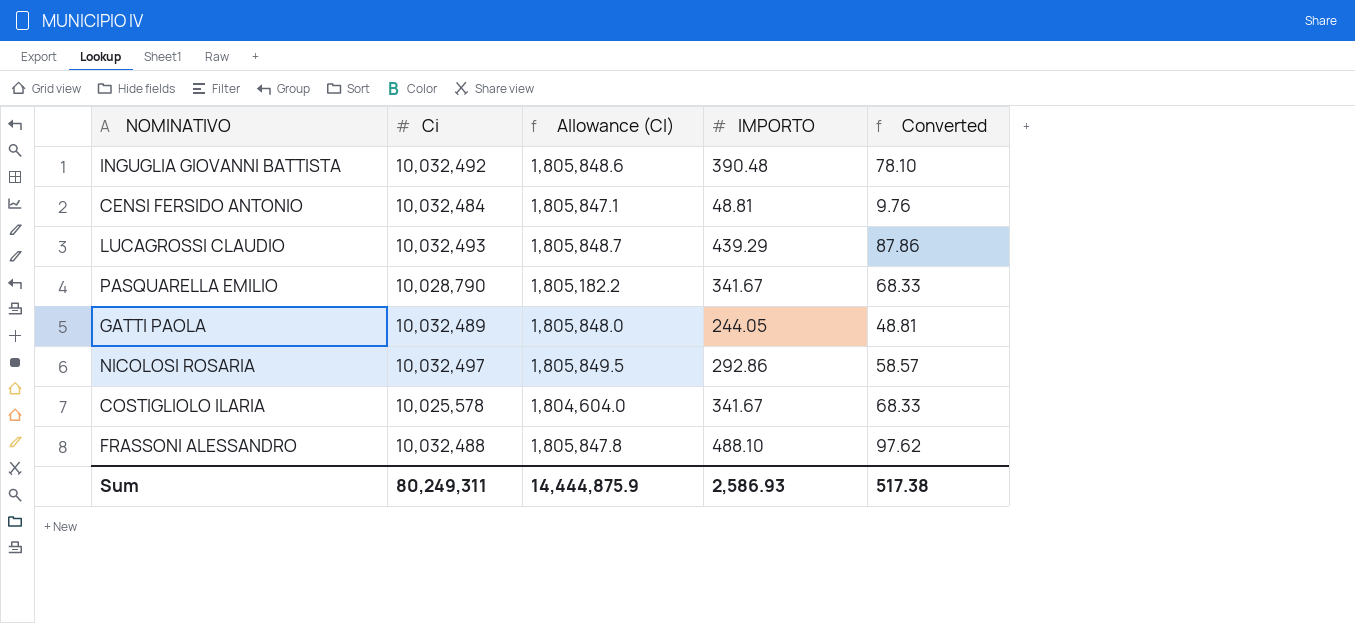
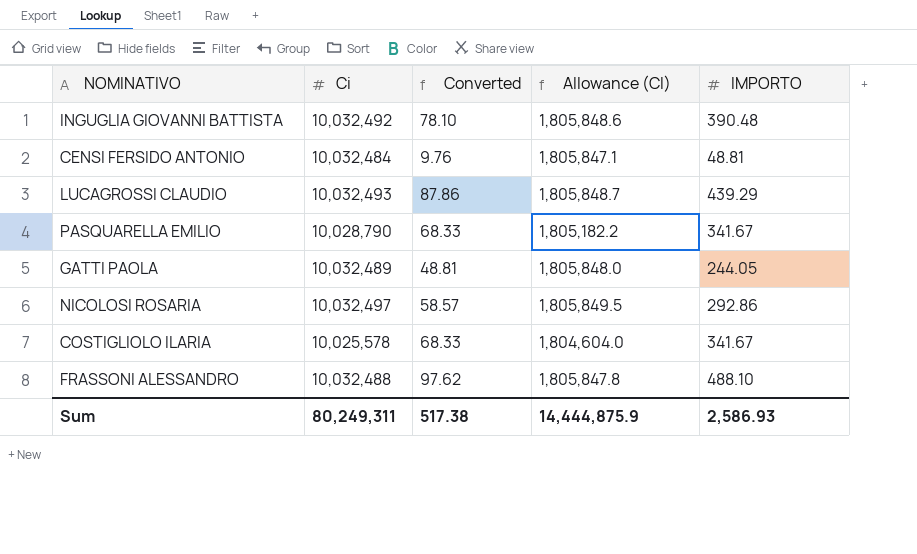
column Converted | position: 5 -> 3

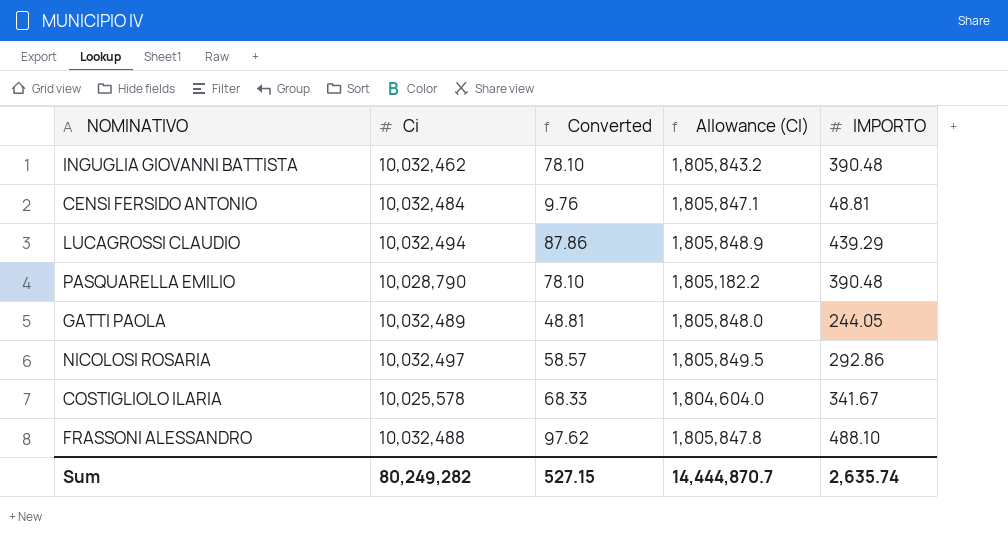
INGUGLIA GIOVANNI BATTISTA | Ci: 10,032,492 -> 10,032,462
INGUGLIA GIOVANNI BATTISTA | Allowance (CI): 1,805,848.6 -> 1,805,843.2
LUCAGROSSI CLAUDIO | Ci: 10,032,493 -> 10,032,494
LUCAGROSSI CLAUDIO | Allowance (CI): 1,805,848.7 -> 1,805,848.9
PASQUARELLA EMILIO | Converted: 68.33 -> 78.10
PASQUARELLA EMILIO | IMPORTO: 341.67 -> 390.48
Sum | Ci: 80,249,311 -> 80,249,282
Sum | Converted: 517.38 -> 527.15
Sum | Allowance (CI): 14,444,875.9 -> 14,444,870.7
Sum | IMPORTO: 2,586.93 -> 2,635.74

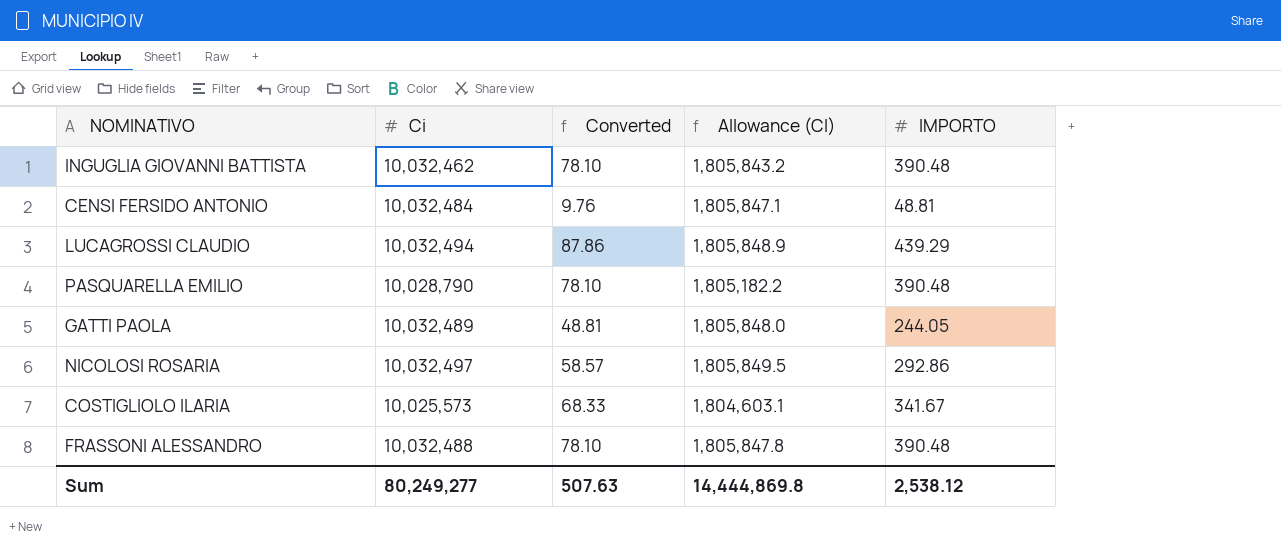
COSTIGLIOLO ILARIA | Ci: 10,025,578 -> 10,025,573
COSTIGLIOLO ILARIA | Allowance (CI): 1,804,604.0 -> 1,804,603.1
FRASSONI ALESSANDRO | Converted: 97.62 -> 78.10
FRASSONI ALESSANDRO | IMPORTO: 488.10 -> 390.48
Sum | Ci: 80,249,282 -> 80,249,277
Sum | Converted: 527.15 -> 507.63
Sum | Allowance (CI): 14,444,870.7 -> 14,444,869.8
Sum | IMPORTO: 2,635.74 -> 2,538.12

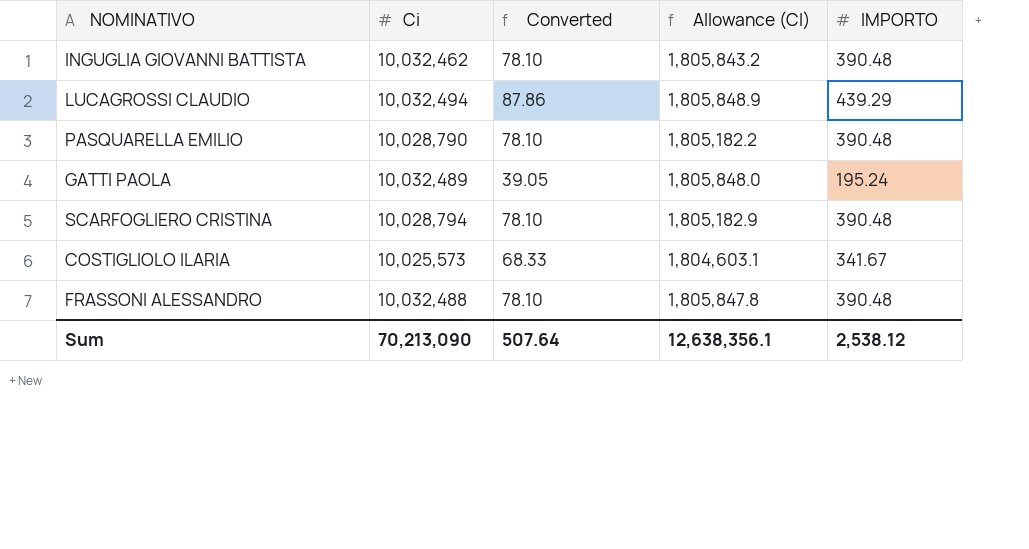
row CENSI FERSIDO ANTONIO: 10,032,484 | 9.76 | 1,805,847.1 | 48.81 -> none
row NICOLOSI ROSARIA: 10,032,497 | 58.57 | 1,805,849.5 | 292.86 -> none
GATTI PAOLA | Converted: 48.81 -> 39.05
GATTI PAOLA | IMPORTO: 244.05 -> 195.24
row SCARFOGLIERO CRISTINA: none -> 10,028,794 | 78.10 | 1,805,182.9 | 390.48
Sum | Ci: 80,249,277 -> 70,213,090
Sum | Converted: 507.63 -> 507.64
Sum | Allowance (CI): 14,444,869.8 -> 12,638,356.1

